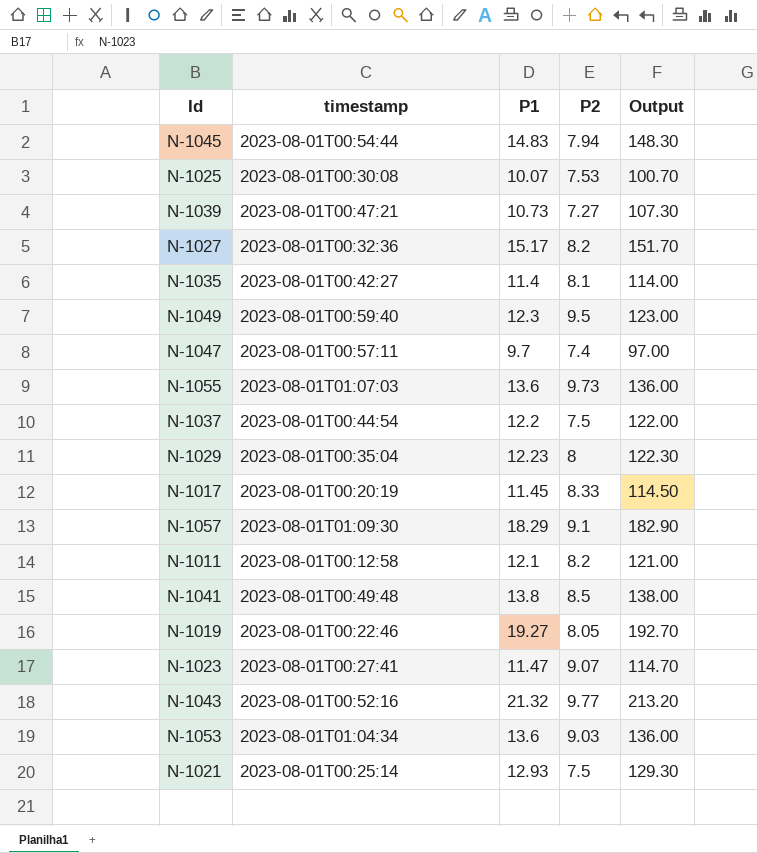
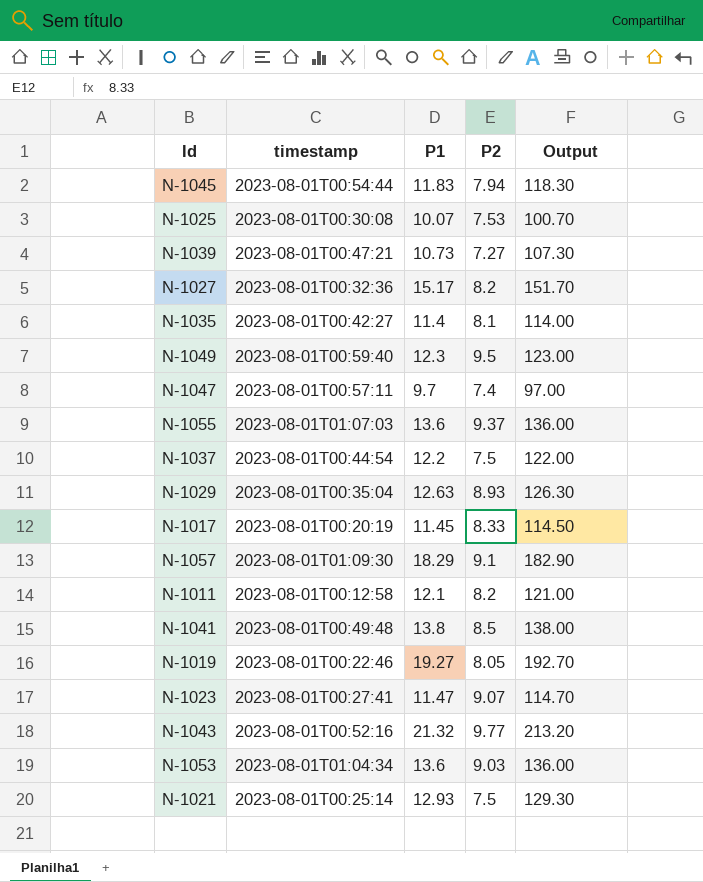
N-1045 | P1: 14.83 -> 11.83
N-1045 | Output: 148.30 -> 118.30
N-1055 | P2: 9.73 -> 9.37
N-1029 | P1: 12.23 -> 12.63
N-1029 | P2: 8 -> 8.93
N-1029 | Output: 122.30 -> 126.30

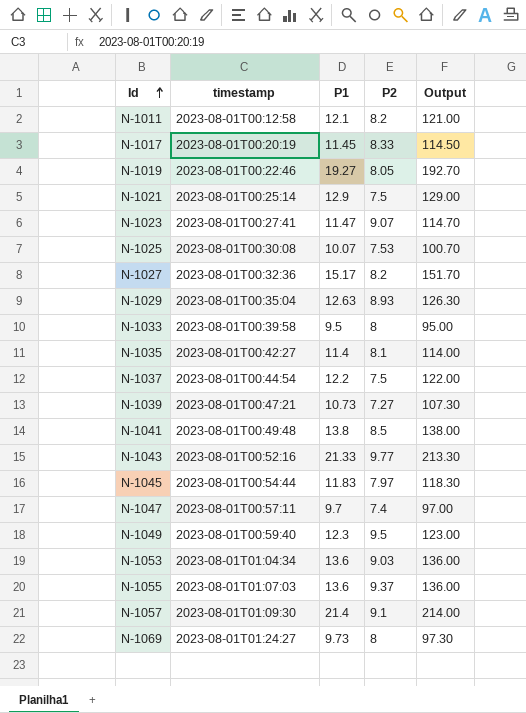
row order: none -> Id ascending
N-1021 | P1: 12.93 -> 12.9
N-1021 | Output: 129.30 -> 129.00
row N-1033: none -> 2023-08-01T00:39:58 | 9.5 | 8 | 95.00
N-1043 | P1: 21.32 -> 21.33
N-1043 | Output: 213.20 -> 213.30
N-1045 | P2: 7.94 -> 7.97
N-1057 | P1: 18.29 -> 21.4
N-1057 | Output: 182.90 -> 214.00
row N-1069: none -> 2023-08-01T01:24:27 | 9.73 | 8 | 97.30

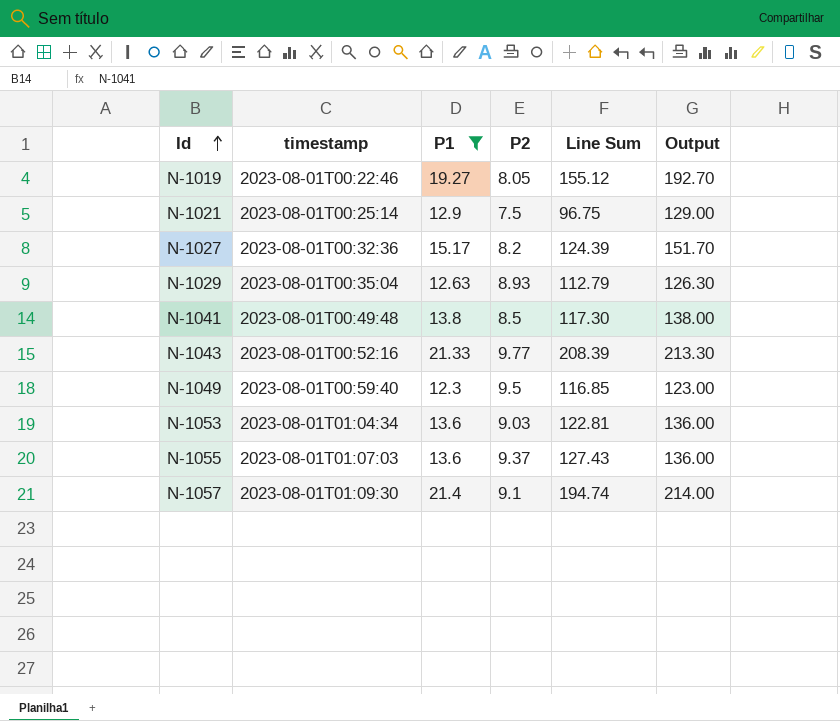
filter: none -> P1 >= 12.3
column Line Sum | formula: none -> [P1] * [P2]

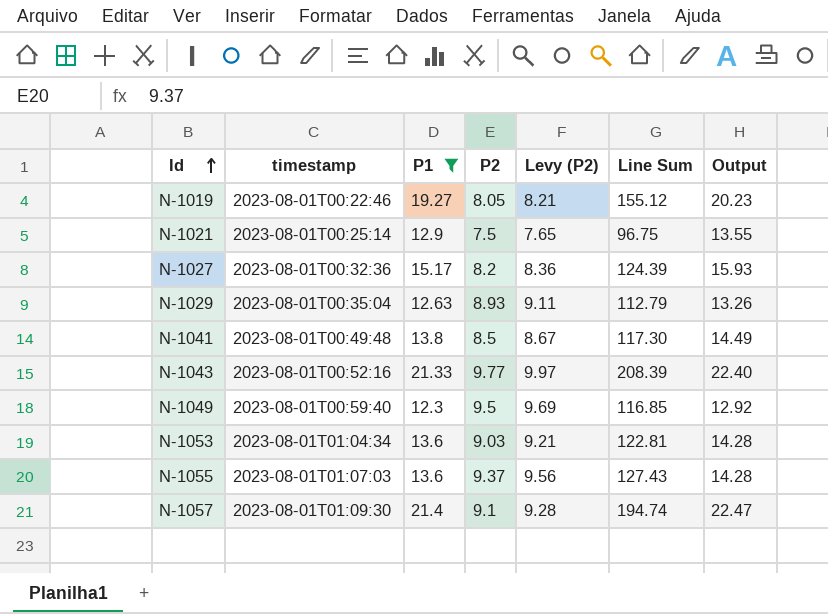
column Levy (P2) | formula: none -> [P2] * 1.02
column Output | formula: [P1] * 10 -> [P1] * 1.05

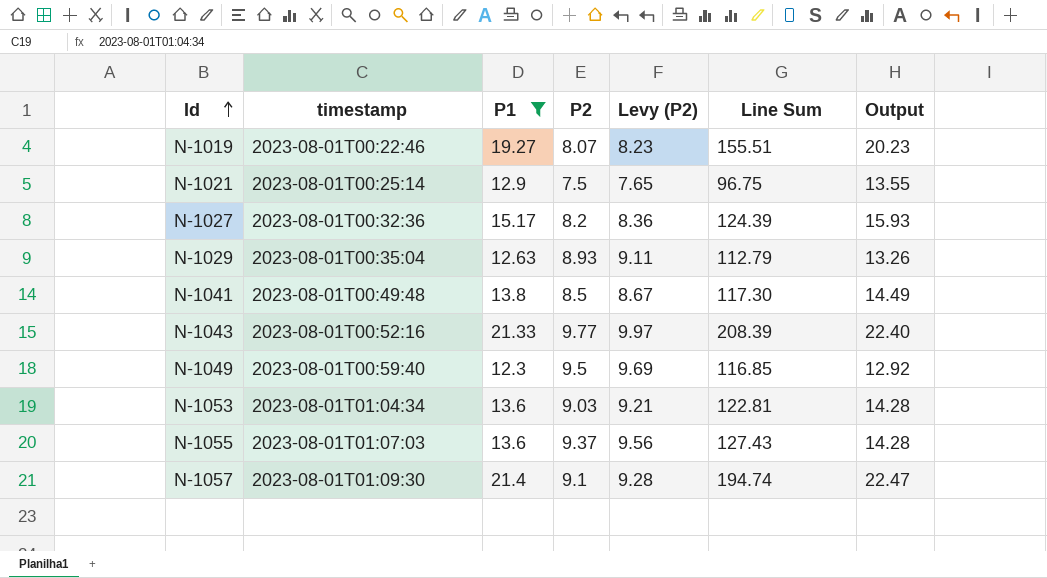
N-1019 | P2: 8.05 -> 8.07
N-1019 | Levy (P2): 8.21 -> 8.23
N-1019 | Line Sum: 155.12 -> 155.51

